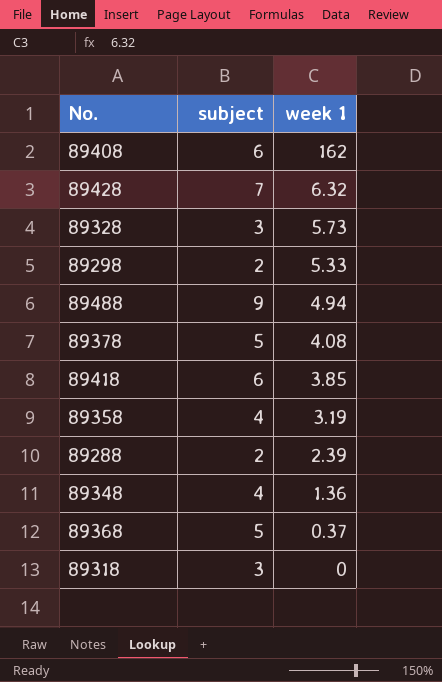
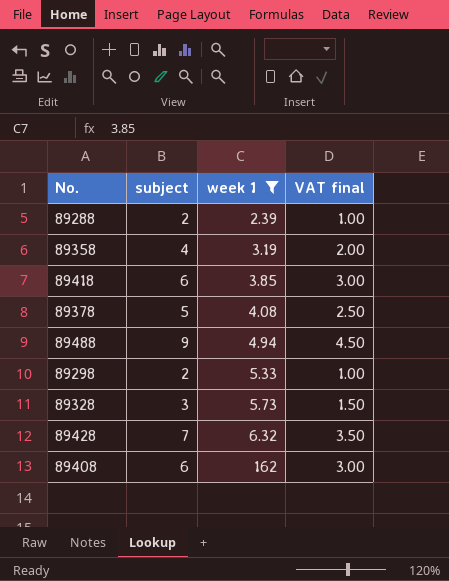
filter: none -> week 1 >= 2.39
row order: week 1 descending -> week 1 ascending
column VAT final | formula: none -> [subject] * 0.5

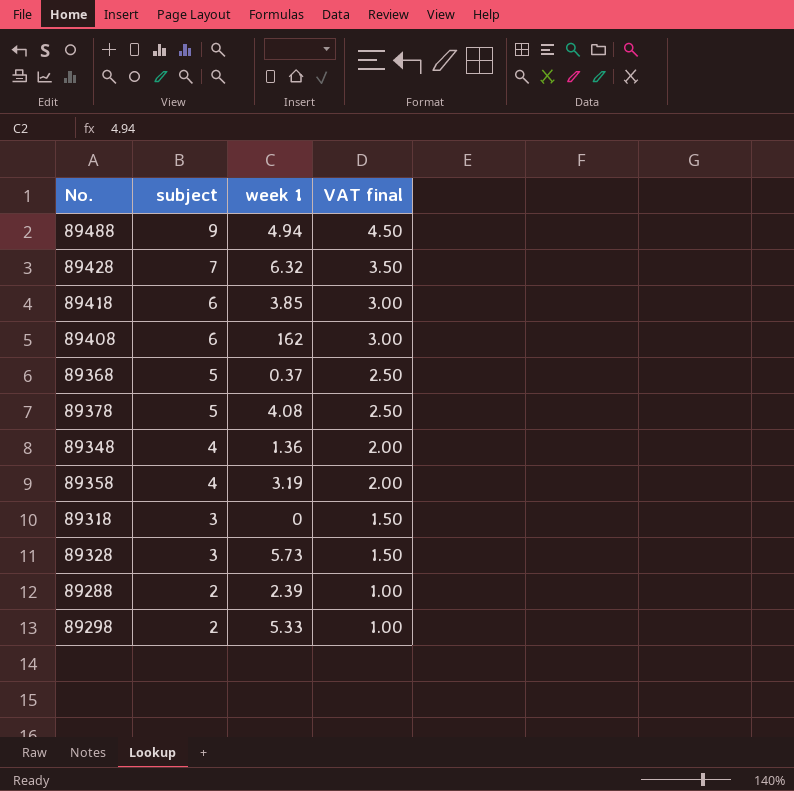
filter: week 1 >= 2.39 -> none
row order: week 1 ascending -> subject descending

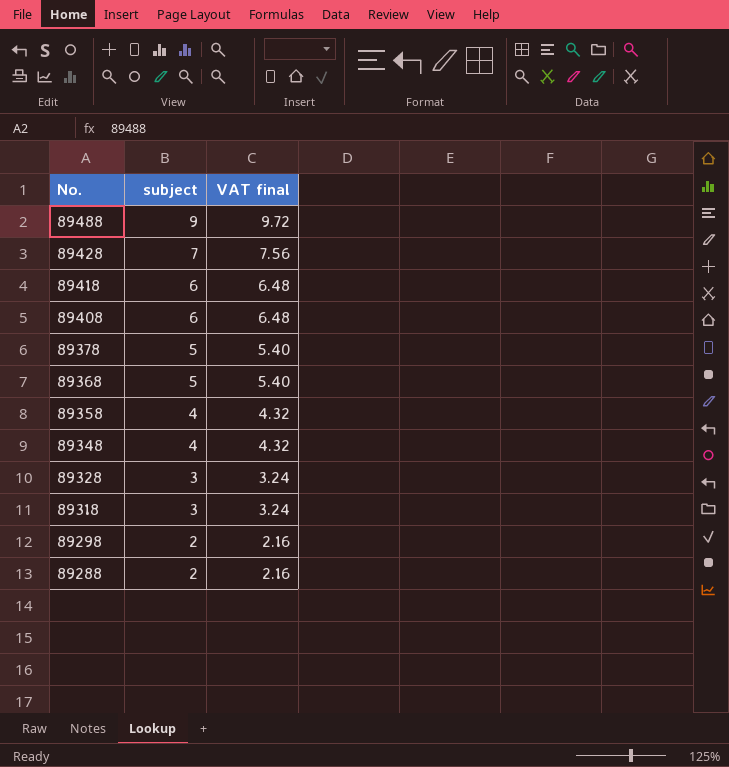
row order: subject descending -> No. descending
column week 1 | position: 3 -> none
column VAT final | formula: [subject] * 0.5 -> [subject] * 1.08

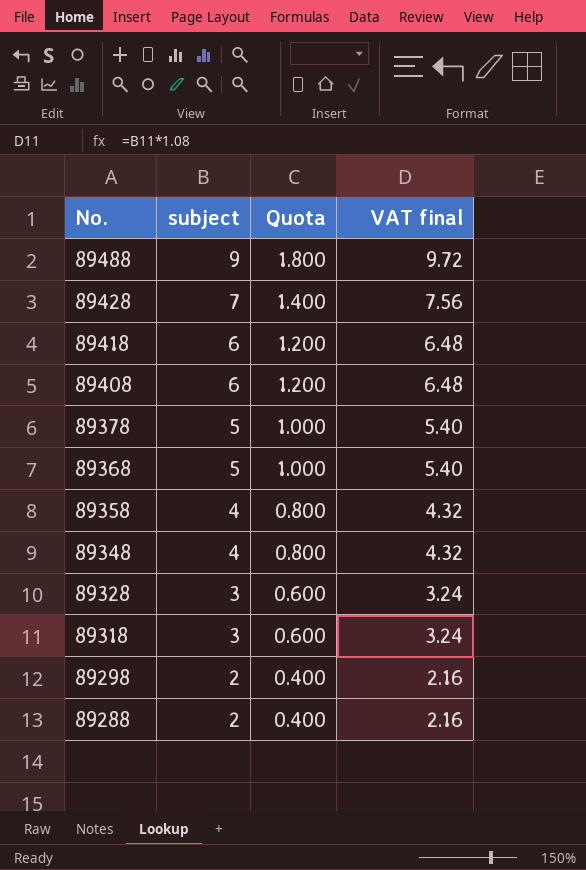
column Quota | formula: none -> [subject] * 0.2

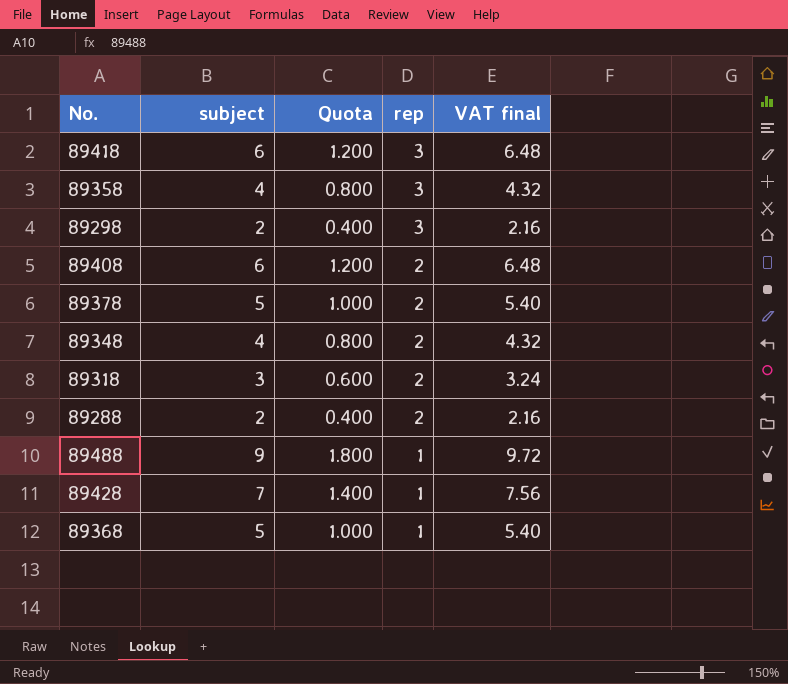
row order: No. descending -> rep descending
column rep | position: none -> 4
row 89328: 3 | 0.600 | 3.24 -> none

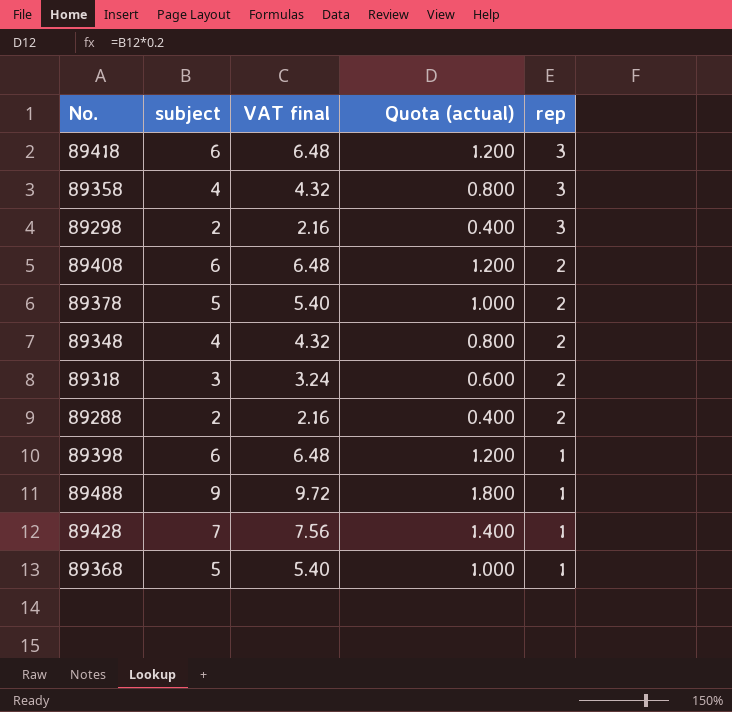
column VAT final | position: 5 -> 3
column name: Quota -> Quota (actual)
row 89398: none -> 6 | 6.48 | 1.200 | 1

